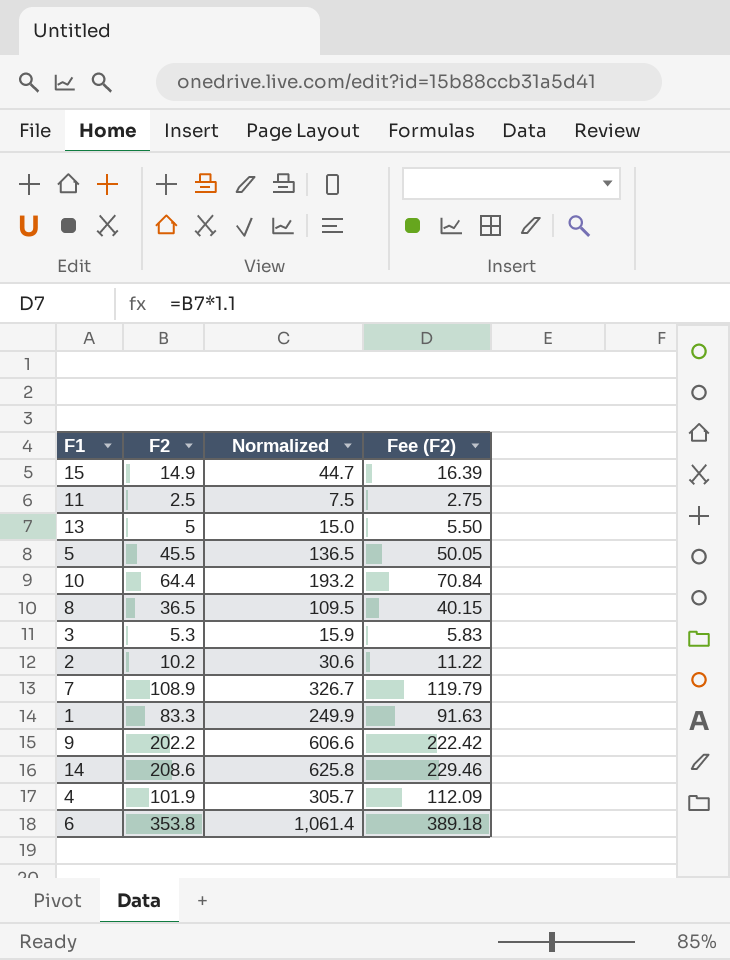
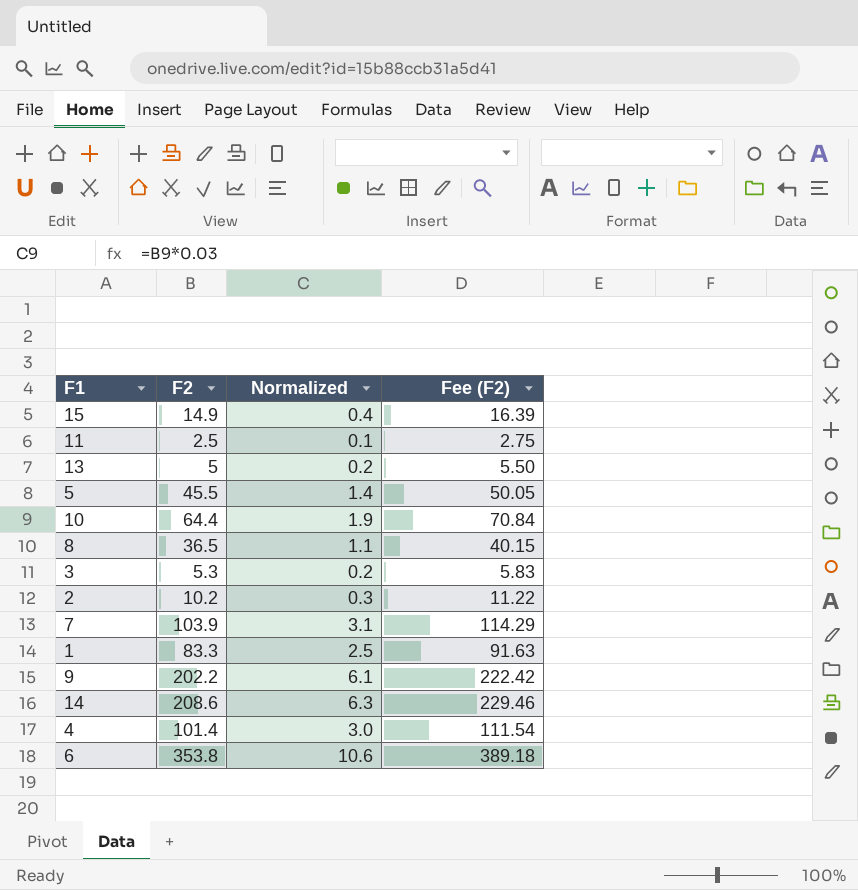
column Normalized | formula: [F2] * 3 -> [F2] * 0.03
7 | F2: 108.9 -> 103.9
7 | Fee (F2): 119.79 -> 114.29
4 | F2: 101.9 -> 101.4
4 | Fee (F2): 112.09 -> 111.54

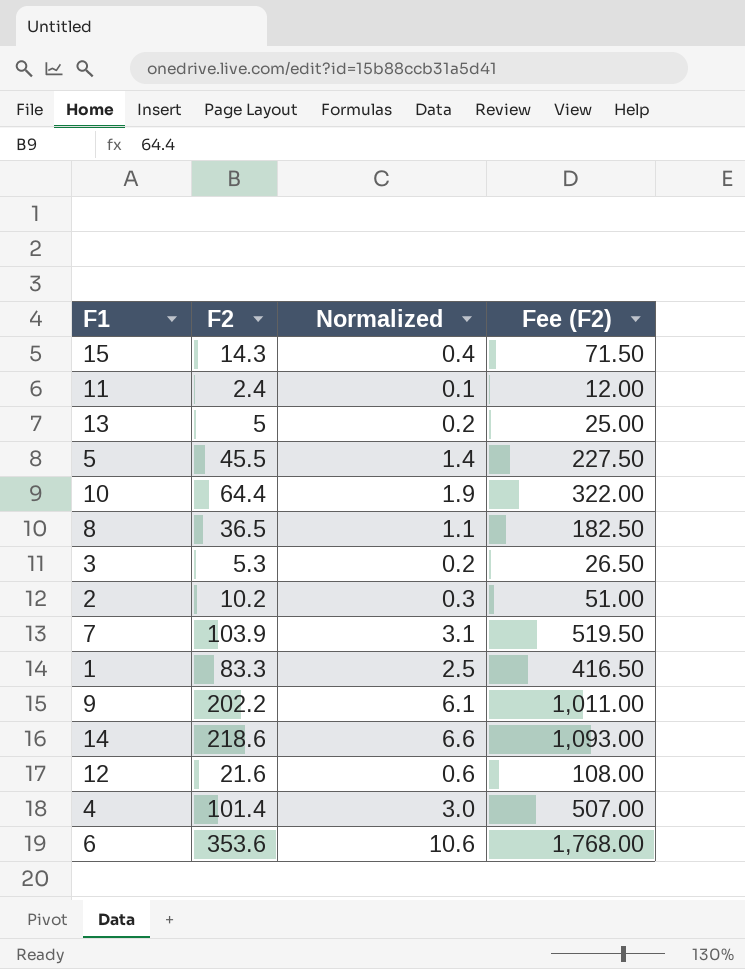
column Fee (F2) | formula: [F2] * 1.1 -> [F2] * 5
15 | F2: 14.9 -> 14.3
11 | F2: 2.5 -> 2.4
14 | F2: 208.6 -> 218.6
14 | Normalized: 6.3 -> 6.6
row 12: none -> 21.6 | 0.6 | 108.00
6 | F2: 353.8 -> 353.6

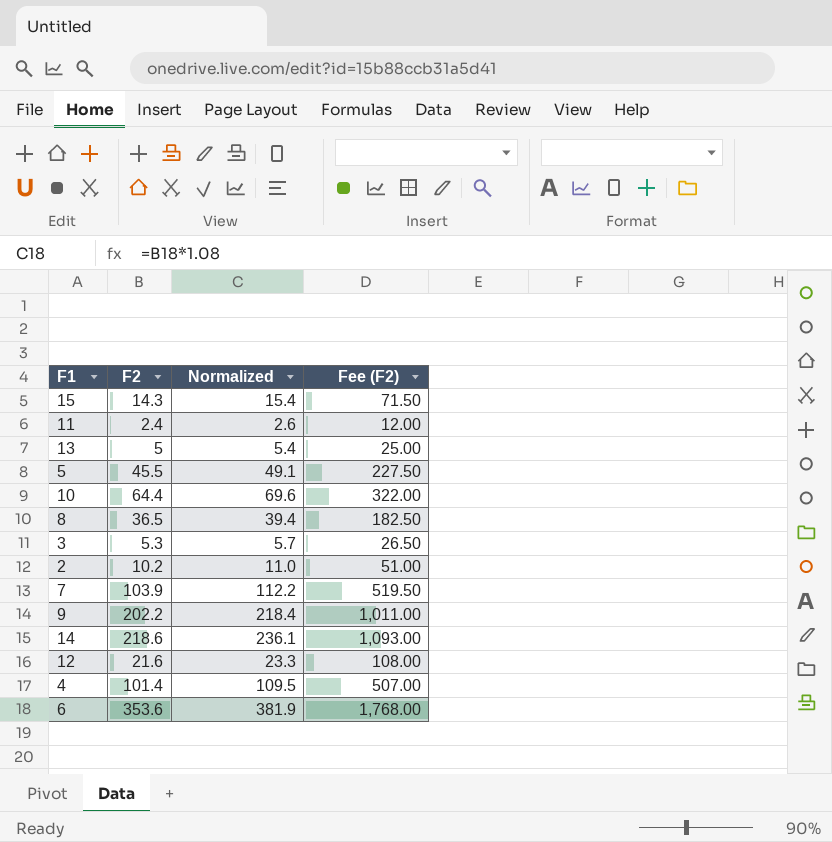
column Normalized | formula: [F2] * 0.03 -> [F2] * 1.08
row 1: 83.3 | 2.5 | 416.50 -> none

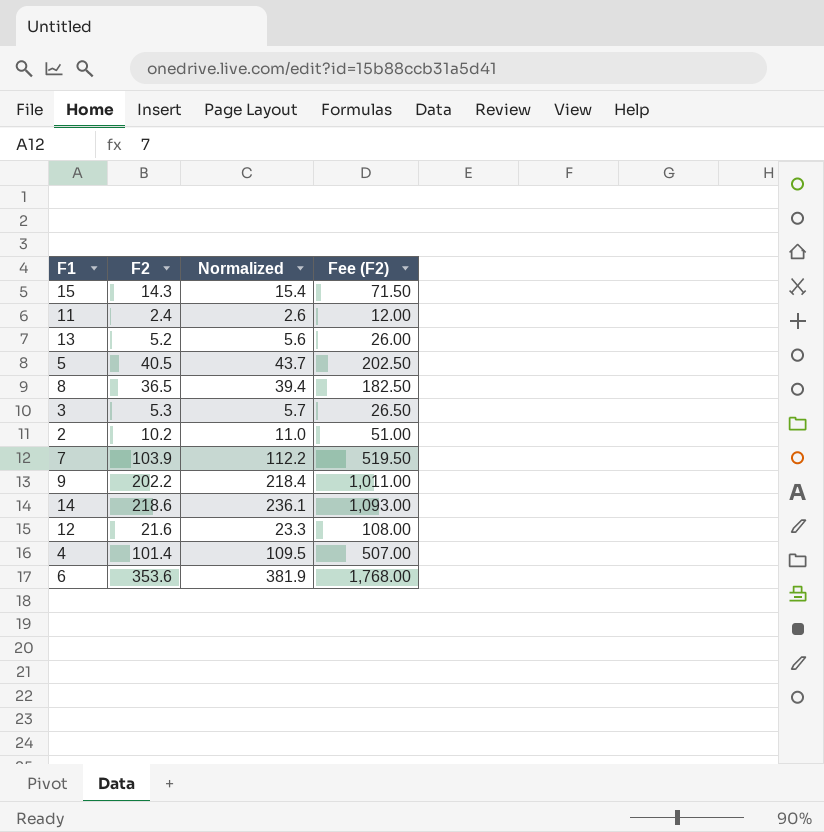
row 10: 64.4 | 69.6 | 322.00 -> none
13 | F2: 5 -> 5.2
13 | Normalized: 5.4 -> 5.6
13 | Fee (F2): 25.00 -> 26.00
5 | F2: 45.5 -> 40.5
5 | Normalized: 49.1 -> 43.7
5 | Fee (F2): 227.50 -> 202.50

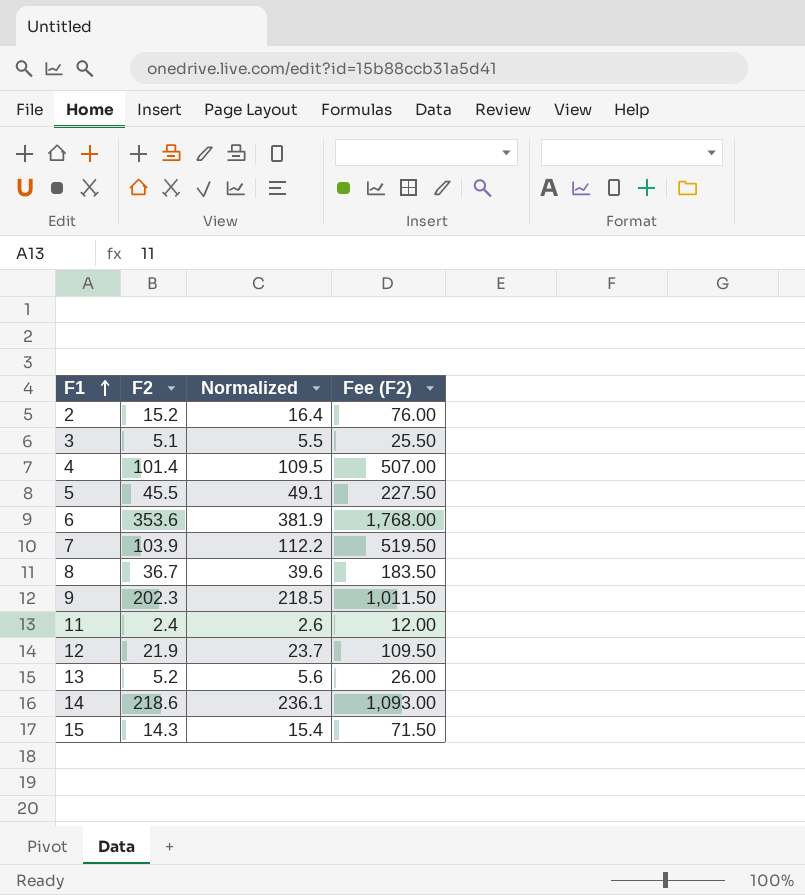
row order: none -> F1 ascending
2 | F2: 10.2 -> 15.2
2 | Normalized: 11.0 -> 16.4
2 | Fee (F2): 51.00 -> 76.00
3 | F2: 5.3 -> 5.1
3 | Normalized: 5.7 -> 5.5
3 | Fee (F2): 26.50 -> 25.50
5 | F2: 40.5 -> 45.5
5 | Normalized: 43.7 -> 49.1
5 | Fee (F2): 202.50 -> 227.50
8 | F2: 36.5 -> 36.7
8 | Normalized: 39.4 -> 39.6
8 | Fee (F2): 182.50 -> 183.50
9 | F2: 202.2 -> 202.3
9 | Normalized: 218.4 -> 218.5
9 | Fee (F2): 1,011.00 -> 1,011.50
12 | F2: 21.6 -> 21.9
12 | Normalized: 23.3 -> 23.7
12 | Fee (F2): 108.00 -> 109.50

